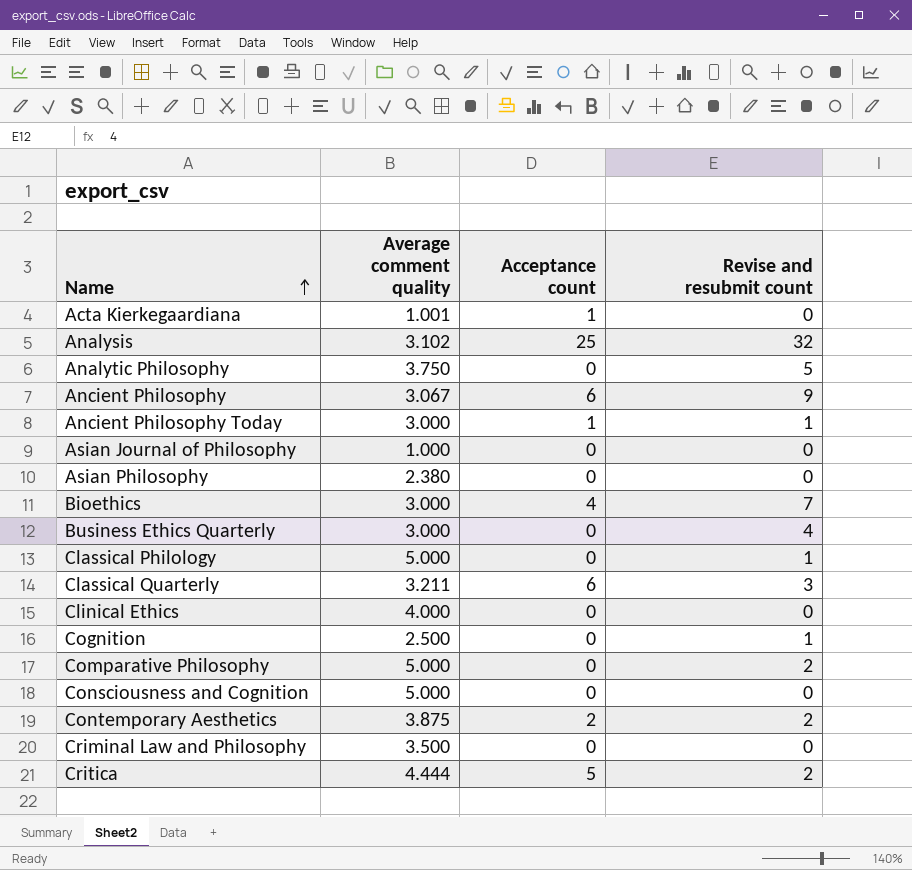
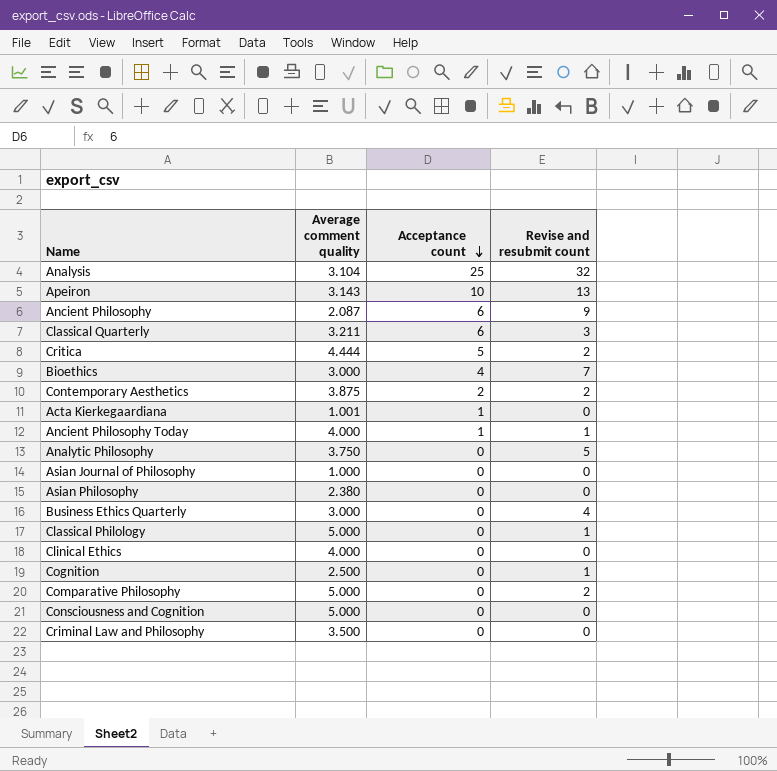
row order: Name ascending -> Acceptance count descending
Analysis | Average comment quality: 3.102 -> 3.104
row Apeiron: none -> 3.143 | 10 | 13
Ancient Philosophy | Average comment quality: 3.067 -> 2.087
Ancient Philosophy Today | Average comment quality: 3.000 -> 4.000

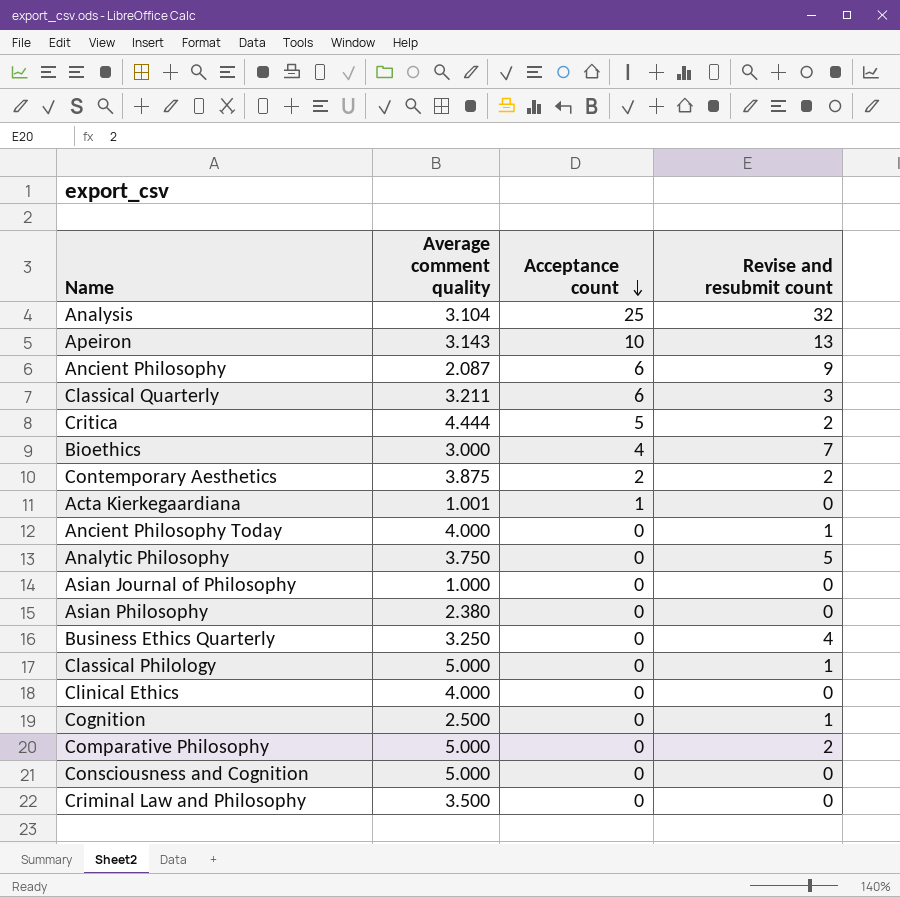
Ancient Philosophy Today | Acceptance count: 1 -> 0
Business Ethics Quarterly | Average comment quality: 3.000 -> 3.250

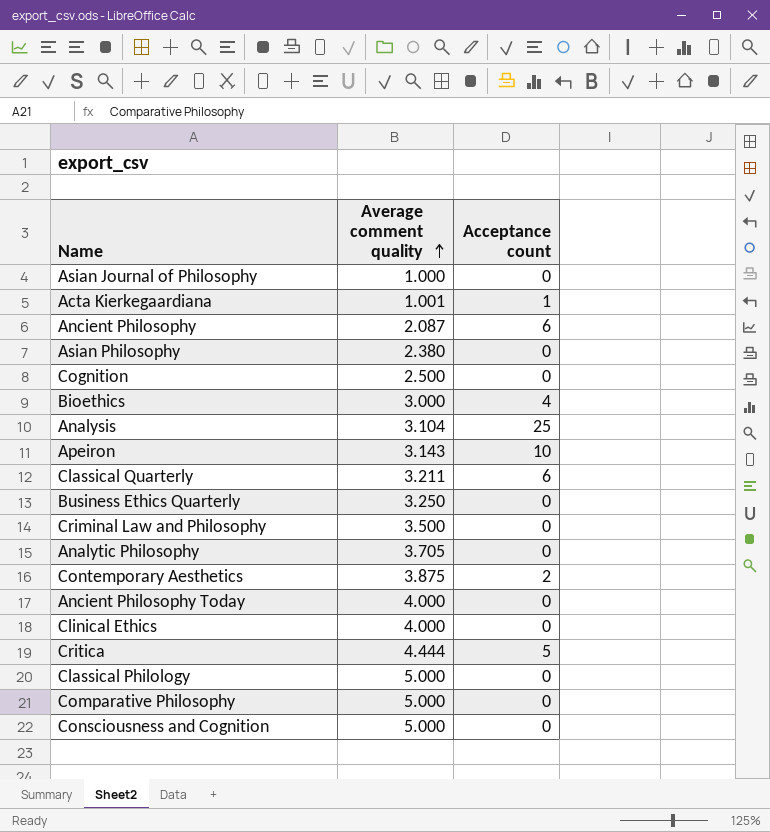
row order: Acceptance count descending -> Average comment quality ascending
column Revise and resubmit count | position: 4 -> none
Analytic Philosophy | Average comment quality: 3.750 -> 3.705

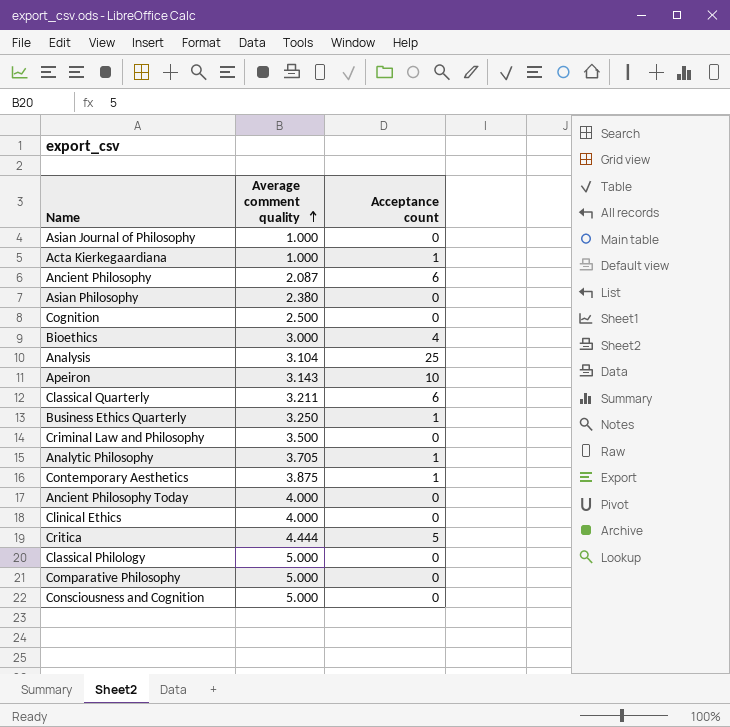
Acta Kierkegaardiana | Average comment quality: 1.001 -> 1.000
Business Ethics Quarterly | Acceptance count: 0 -> 1
Analytic Philosophy | Acceptance count: 0 -> 1
Contemporary Aesthetics | Acceptance count: 2 -> 1

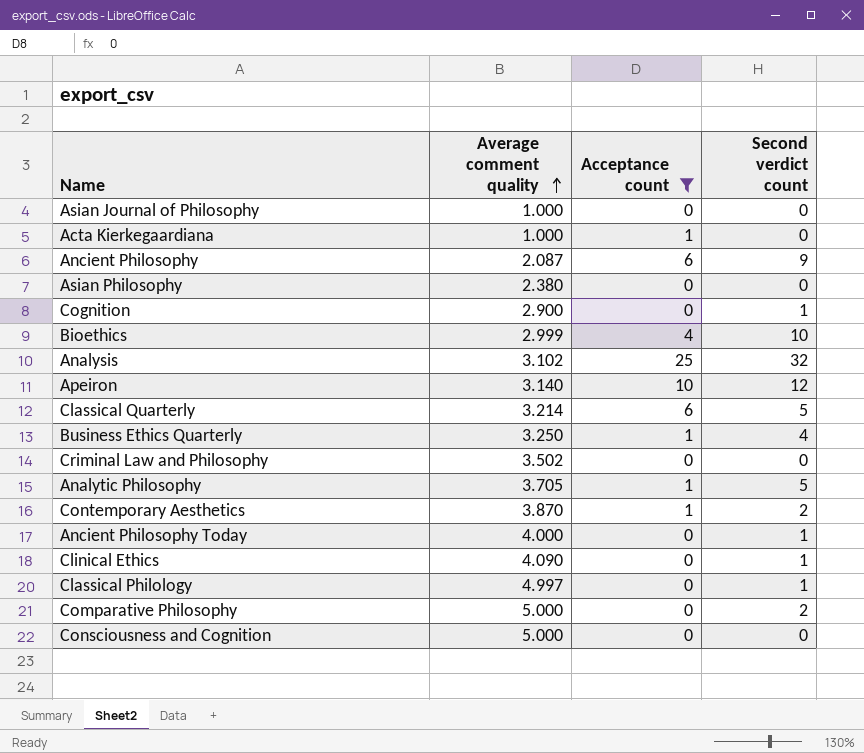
filter: none -> Acceptance count != 5
column Second verdict count | position: none -> 4
Cognition | Average comment quality: 2.500 -> 2.900
Bioethics | Average comment quality: 3.000 -> 2.999
Analysis | Average comment quality: 3.104 -> 3.102
Apeiron | Average comment quality: 3.143 -> 3.140
Classical Quarterly | Average comment quality: 3.211 -> 3.214
Criminal Law and Philosophy | Average comment quality: 3.500 -> 3.502
Contemporary Aesthetics | Average comment quality: 3.875 -> 3.870
Clinical Ethics | Average comment quality: 4.000 -> 4.090
Classical Philology | Average comment quality: 5.000 -> 4.997

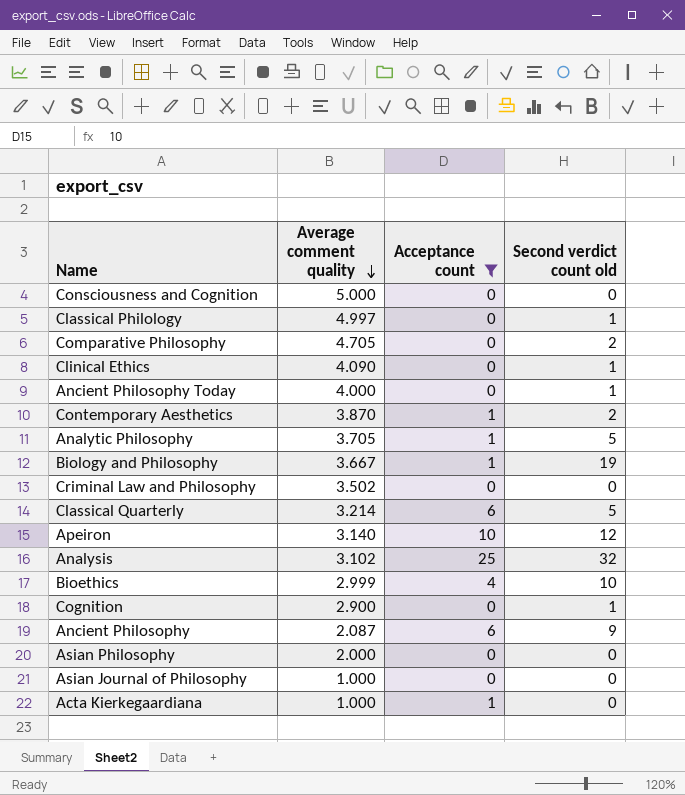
row order: Average comment quality ascending -> Average comment quality descending
column name: Second verdict count -> Second verdict count old
row Business Ethics Quarterly: 3.250 | 1 | 4 -> none
Comparative Philosophy | Average comment quality: 5.000 -> 4.705
row Biology and Philosophy: none -> 3.667 | 1 | 19
Asian Philosophy | Average comment quality: 2.380 -> 2.000

